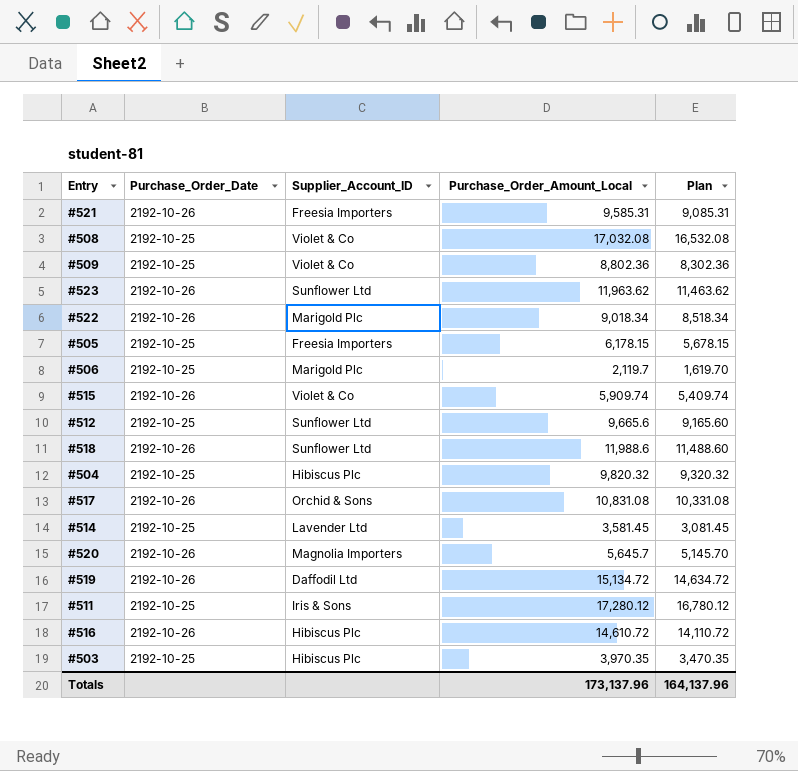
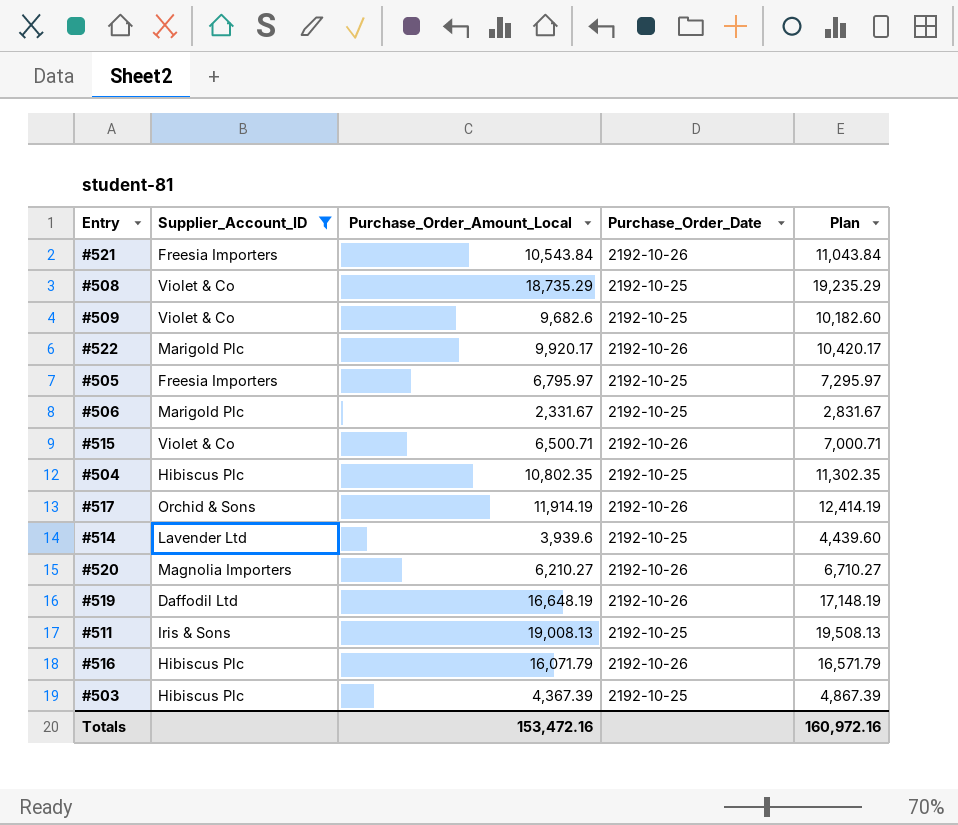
filter: none -> Supplier_Account_ID != Sunflower Ltd
column Purchase_Order_Date | position: 2 -> 4
column Plan | formula: [Purchase_Order_Amount_Local] - 500 -> [Purchase_Order_Amount_Local] + 500
#521 | Purchase_Order_Amount_Local: 9,585.31 -> 10,543.84
#508 | Purchase_Order_Amount_Local: 17,032.08 -> 18,735.29
#509 | Purchase_Order_Amount_Local: 8,802.36 -> 9,682.6
#522 | Purchase_Order_Amount_Local: 9,018.34 -> 9,920.17
#505 | Purchase_Order_Amount_Local: 6,178.15 -> 6,795.97
#506 | Purchase_Order_Amount_Local: 2,119.7 -> 2,331.67
#515 | Purchase_Order_Amount_Local: 5,909.74 -> 6,500.71
#504 | Purchase_Order_Amount_Local: 9,820.32 -> 10,802.35
#517 | Purchase_Order_Amount_Local: 10,831.08 -> 11,914.19
#514 | Purchase_Order_Amount_Local: 3,581.45 -> 3,939.6
#520 | Purchase_Order_Amount_Local: 5,645.7 -> 6,210.27
#519 | Purchase_Order_Amount_Local: 15,134.72 -> 16,648.19
#511 | Purchase_Order_Amount_Local: 17,280.12 -> 19,008.13
#516 | Purchase_Order_Amount_Local: 14,610.72 -> 16,071.79
#503 | Purchase_Order_Amount_Local: 3,970.35 -> 4,367.39
Totals | Purchase_Order_Amount_Local: 173,137.96 -> 153,472.16
Totals | Plan: 164,137.96 -> 160,972.16

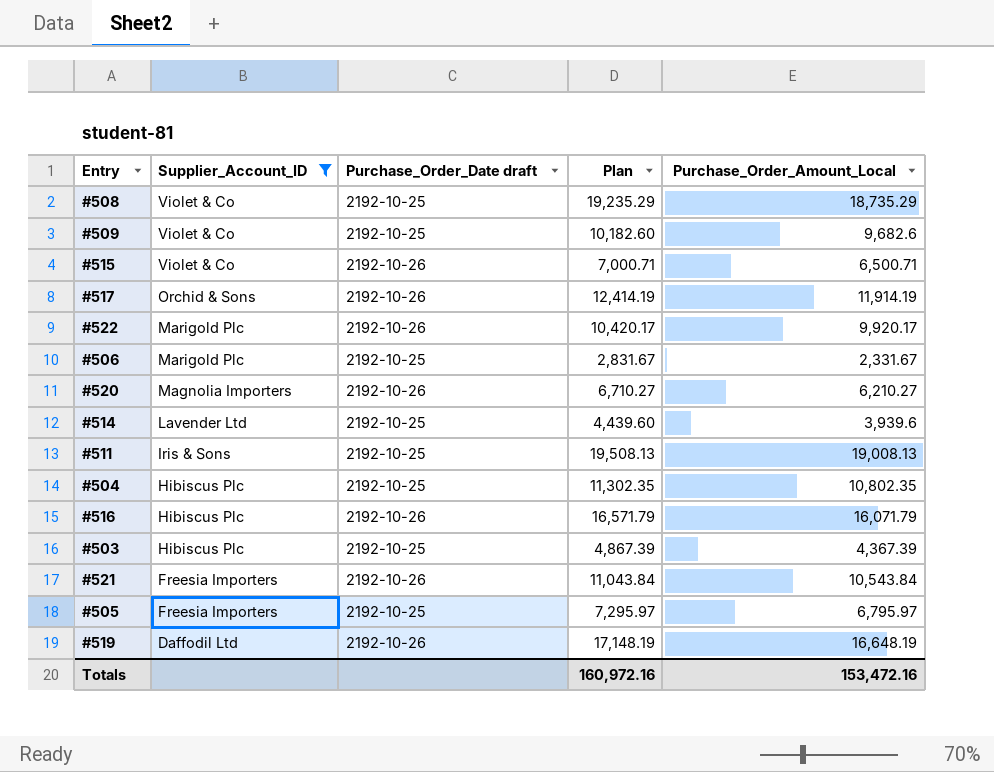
row order: none -> Supplier_Account_ID descending
column name: Purchase_Order_Date -> Purchase_Order_Date draft
column Purchase_Order_Amount_Local | position: 3 -> 5

